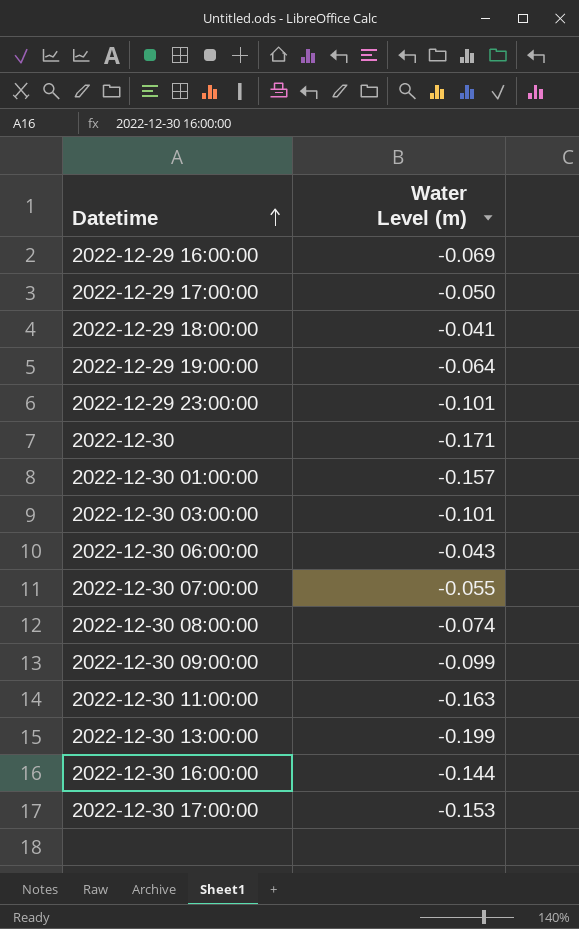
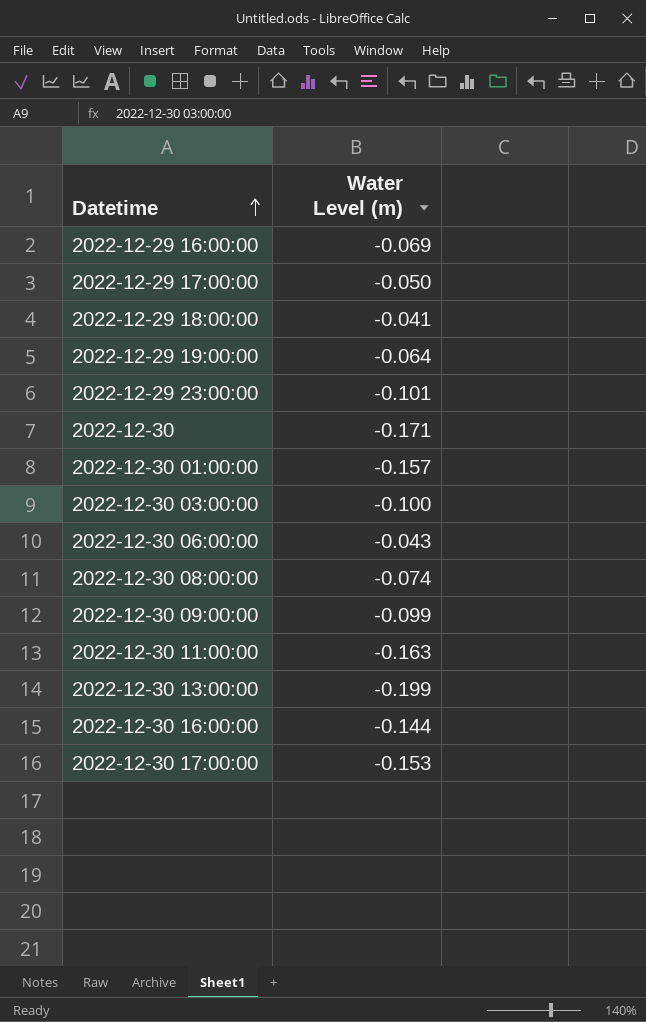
row 2022-12-30 07:00:00: -0.055 -> none
2022-12-30 03:00:00 | Water Level (m): -0.101 -> -0.100

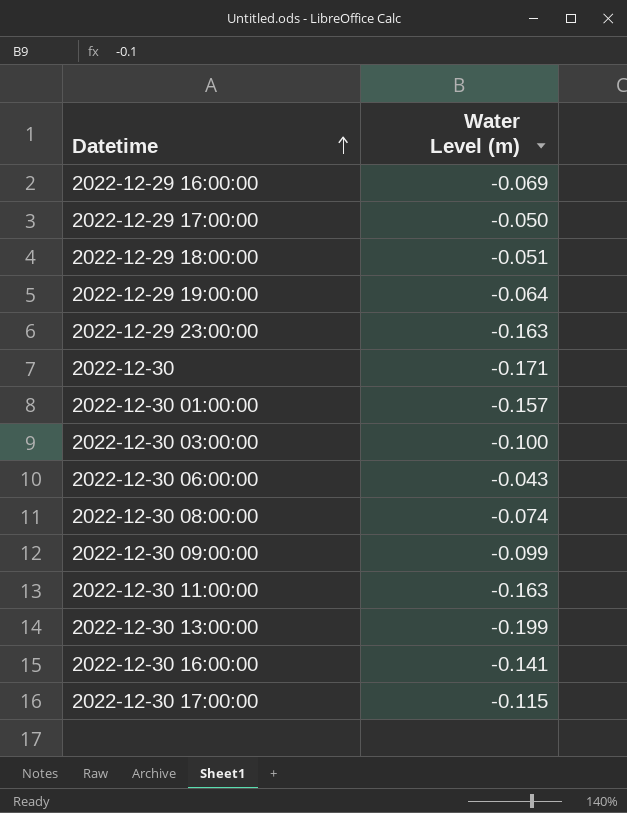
2022-12-29 18:00:00 | Water Level (m): -0.041 -> -0.051
2022-12-29 23:00:00 | Water Level (m): -0.101 -> -0.163
2022-12-30 16:00:00 | Water Level (m): -0.144 -> -0.141
2022-12-30 17:00:00 | Water Level (m): -0.153 -> -0.115

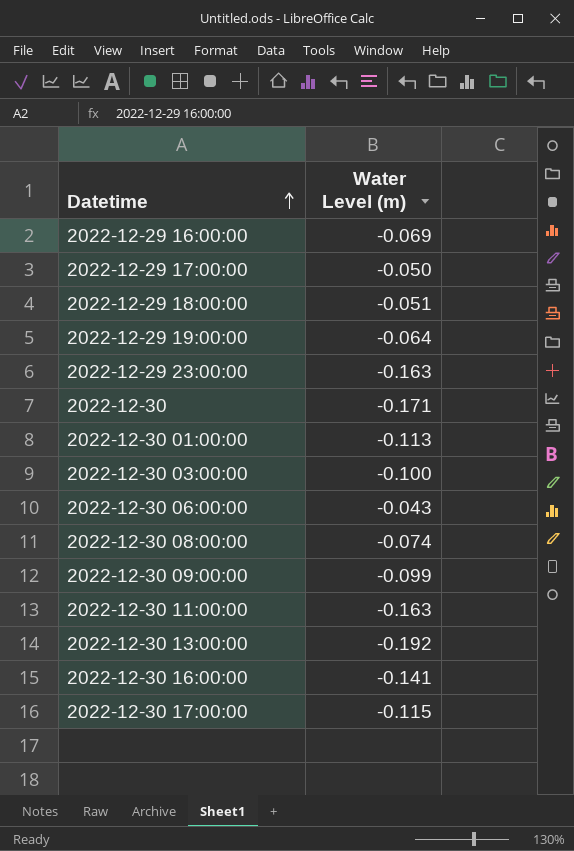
2022-12-30 01:00:00 | Water Level (m): -0.157 -> -0.113
2022-12-30 13:00:00 | Water Level (m): -0.199 -> -0.192

